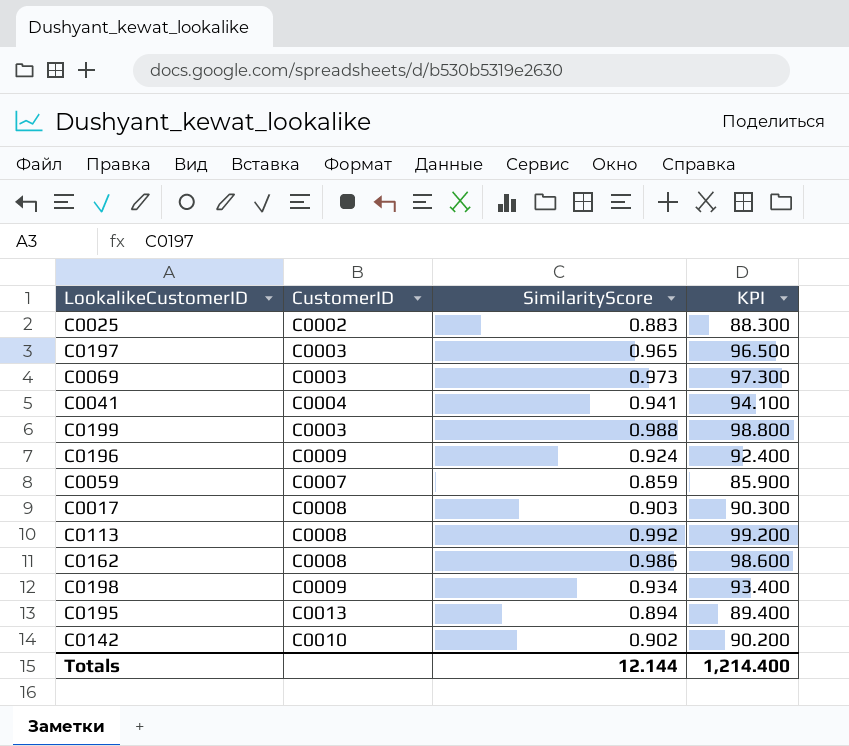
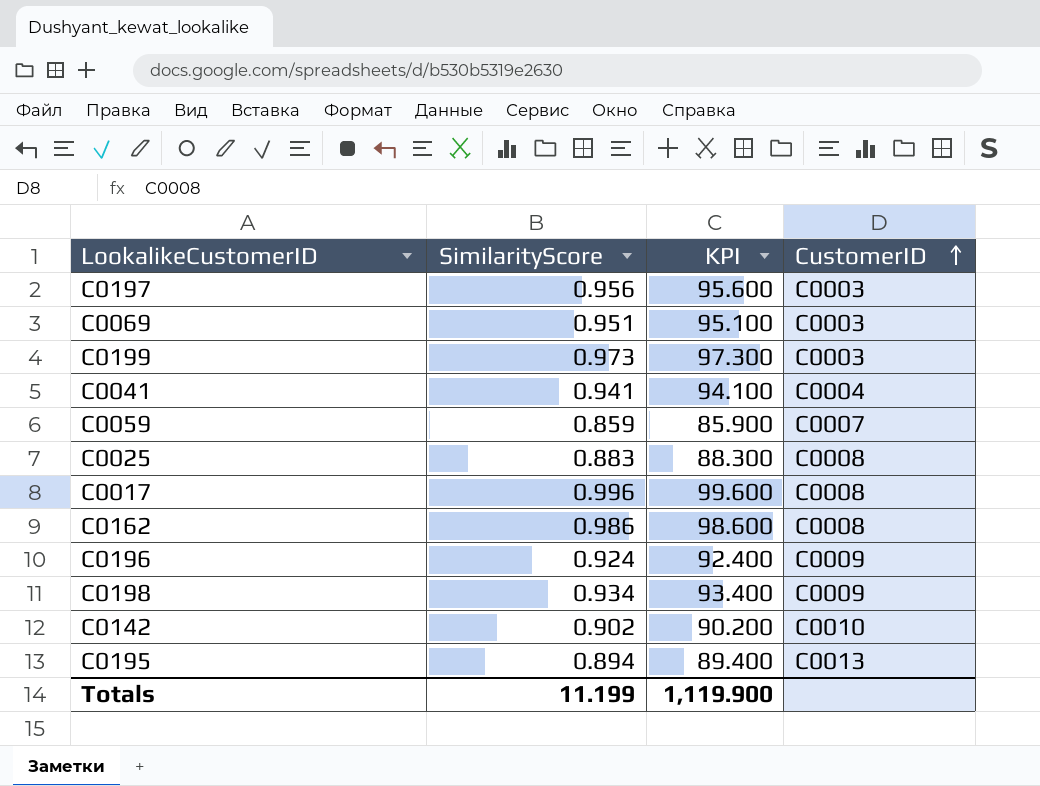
row order: none -> CustomerID ascending
column CustomerID | position: 2 -> 4
row C0113: C0008 | 0.992 | 99.200 -> none
C0197 | SimilarityScore: 0.965 -> 0.956
C0197 | KPI: 96.500 -> 95.600
C0069 | SimilarityScore: 0.973 -> 0.951
C0069 | KPI: 97.300 -> 95.100
C0199 | SimilarityScore: 0.988 -> 0.973
C0199 | KPI: 98.800 -> 97.300
C0025 | CustomerID: C0002 -> C0008
C0017 | SimilarityScore: 0.903 -> 0.996
C0017 | KPI: 90.300 -> 99.600
Totals | SimilarityScore: 12.144 -> 11.199
Totals | KPI: 1,214.400 -> 1,119.900

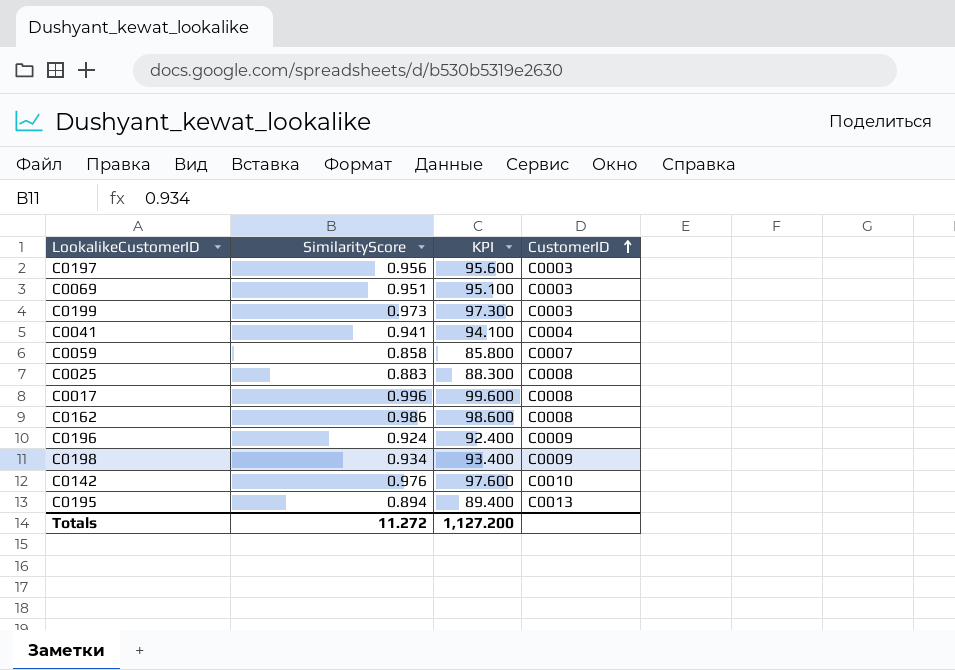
C0059 | SimilarityScore: 0.859 -> 0.858
C0059 | KPI: 85.900 -> 85.800
C0142 | SimilarityScore: 0.902 -> 0.976
C0142 | KPI: 90.200 -> 97.600
Totals | SimilarityScore: 11.199 -> 11.272
Totals | KPI: 1,119.900 -> 1,127.200

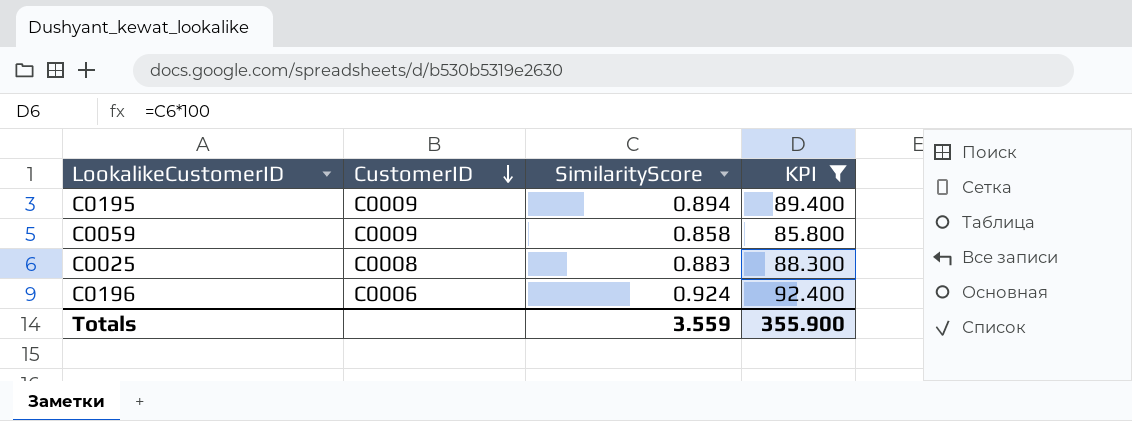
filter: none -> KPI <= 92.400
row order: CustomerID ascending -> CustomerID descending
column CustomerID | position: 4 -> 2
C0195 | CustomerID: C0013 -> C0009
C0059 | CustomerID: C0007 -> C0009
C0196 | CustomerID: C0009 -> C0006
Totals | SimilarityScore: 11.272 -> 3.559
Totals | KPI: 1,127.200 -> 355.900

